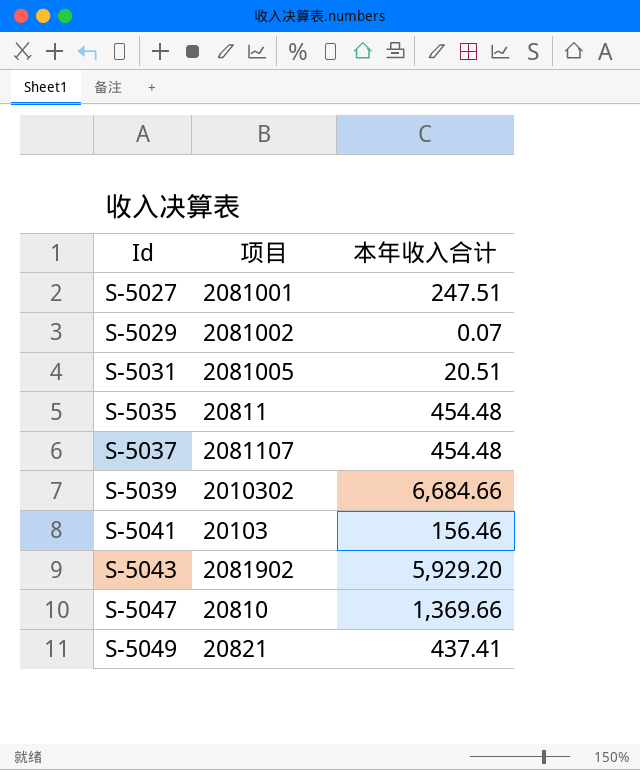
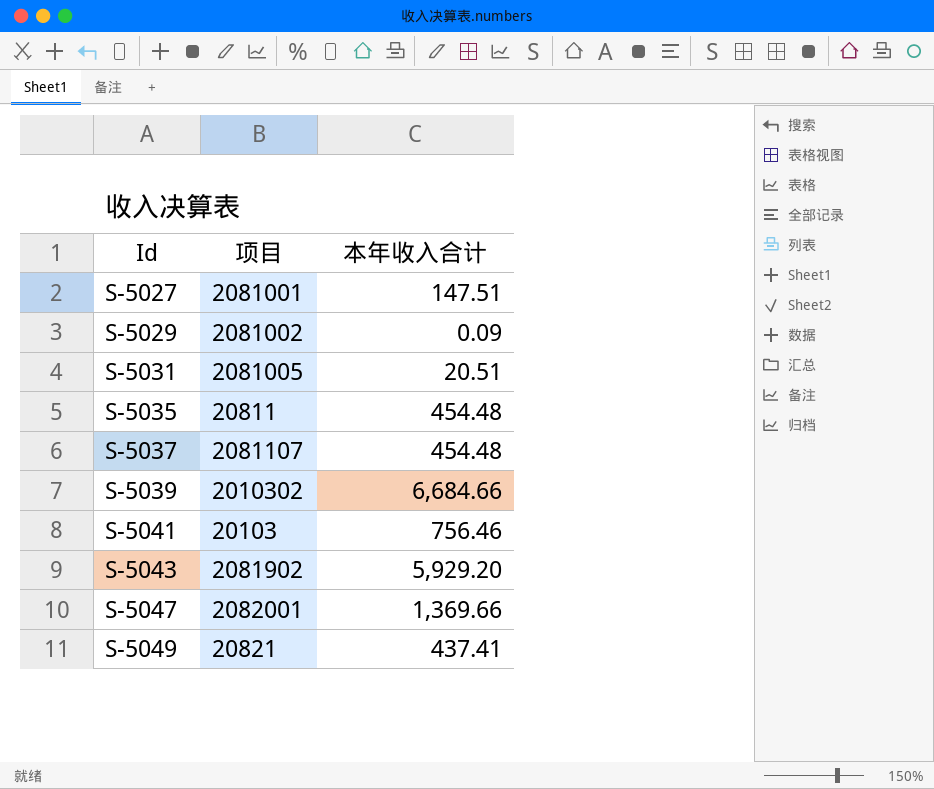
S-5027 | 本年收入合计: 247.51 -> 147.51
S-5029 | 本年收入合计: 0.07 -> 0.09
S-5041 | 本年收入合计: 156.46 -> 756.46
S-5047 | 项目: 20810 -> 2082001

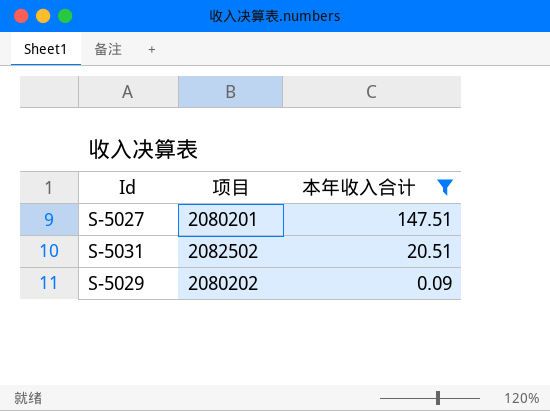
filter: none -> 本年收入合计 <= 147.51
row order: Id ascending -> 本年收入合计 descending
S-5027 | 项目: 2081001 -> 2080201
S-5031 | 项目: 2081005 -> 2082502
S-5029 | 项目: 2081002 -> 2080202

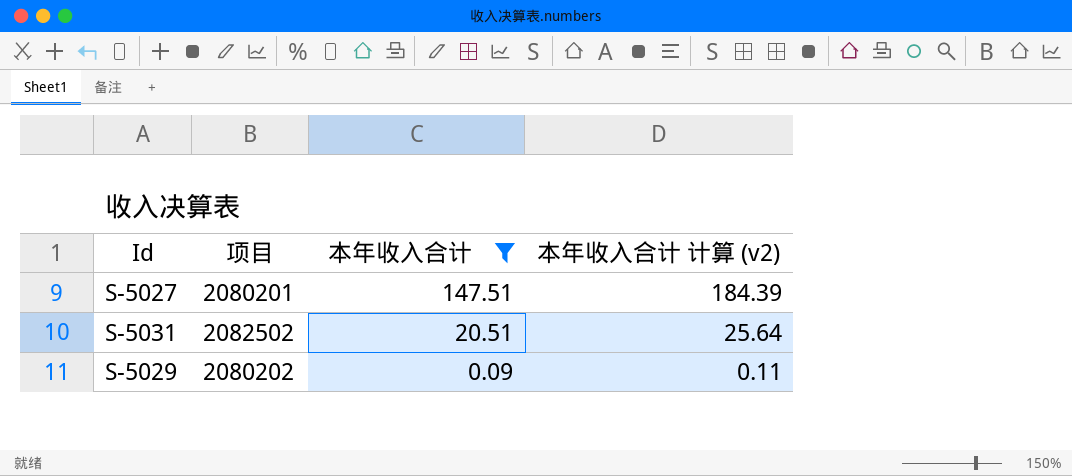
column 本年收入合计 计算 (v2) | formula: none -> [本年收入合计] * 1.25

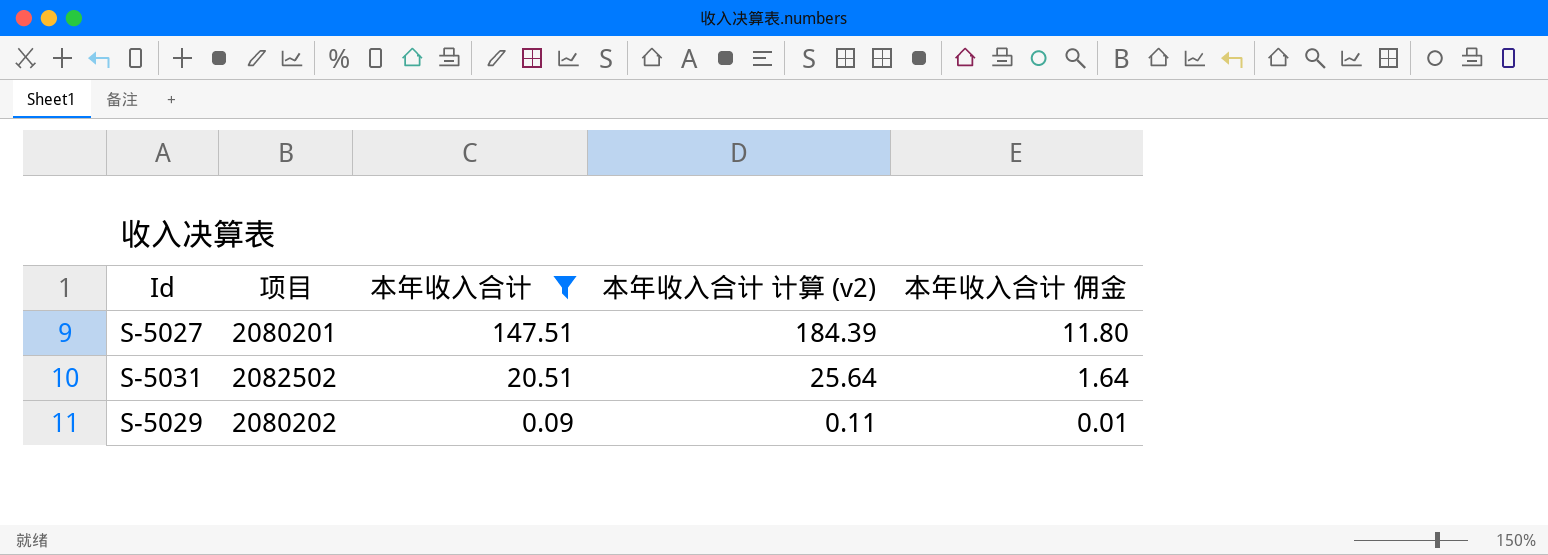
column 本年收入合计 佣金 | formula: none -> [本年收入合计] * 0.08

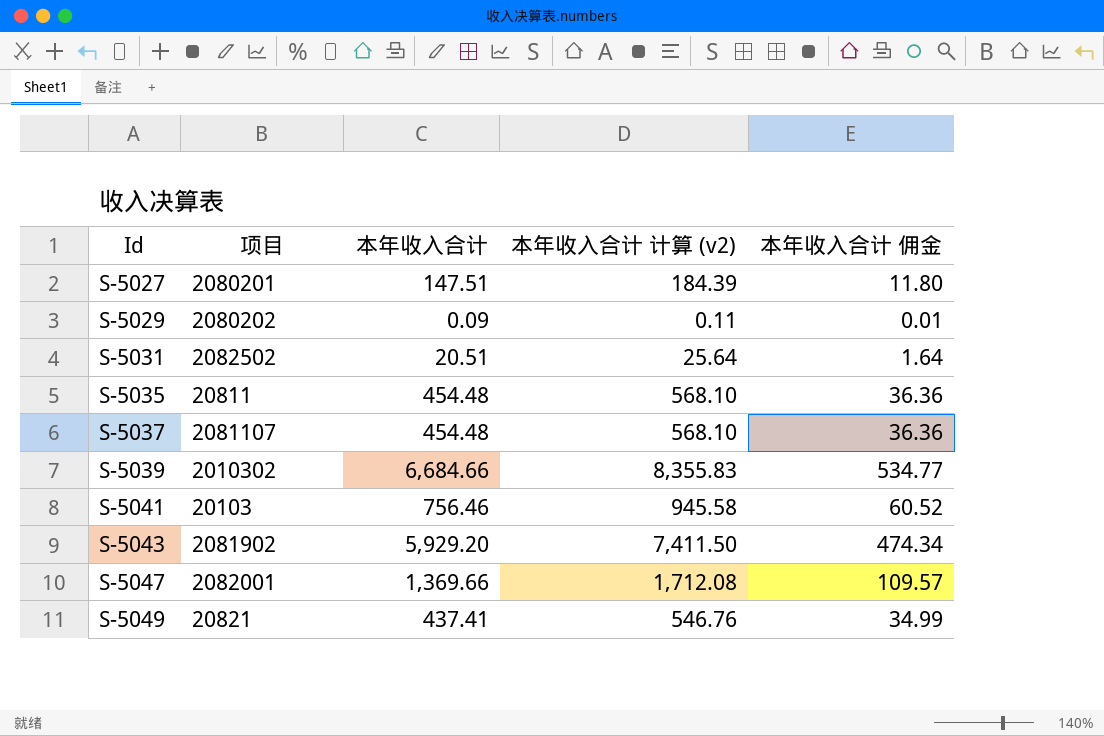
filter: 本年收入合计 <= 147.51 -> none
row order: 本年收入合计 descending -> Id ascending

